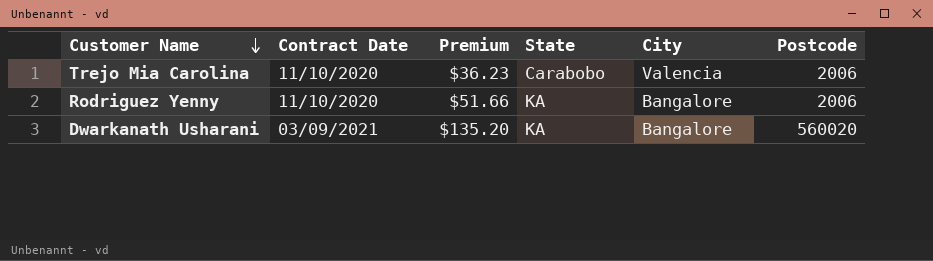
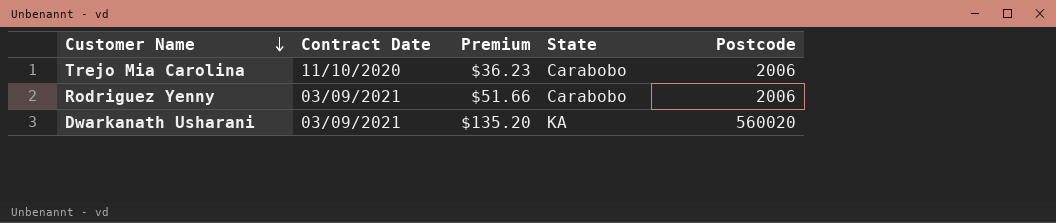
column City | position: 5 -> none
Rodriguez Yenny | Contract Date: 11/10/2020 -> 03/09/2021
Rodriguez Yenny | State: KA -> Carabobo

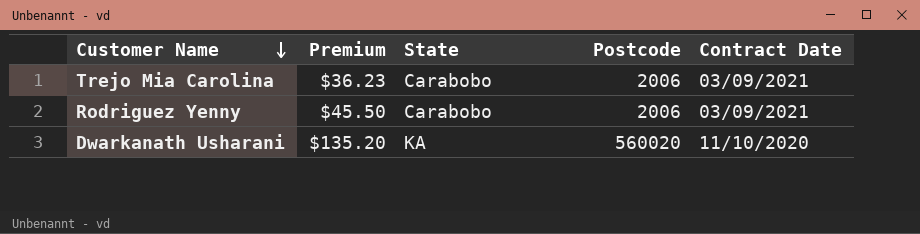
column Contract Date | position: 2 -> 5
Trejo Mia Carolina | Contract Date: 11/10/2020 -> 03/09/2021
Rodriguez Yenny | Premium: $51.66 -> $45.50
Dwarkanath Usharani | Contract Date: 03/09/2021 -> 11/10/2020

